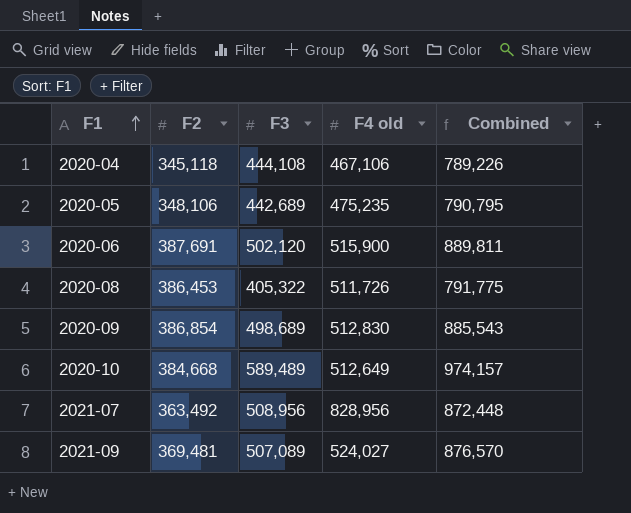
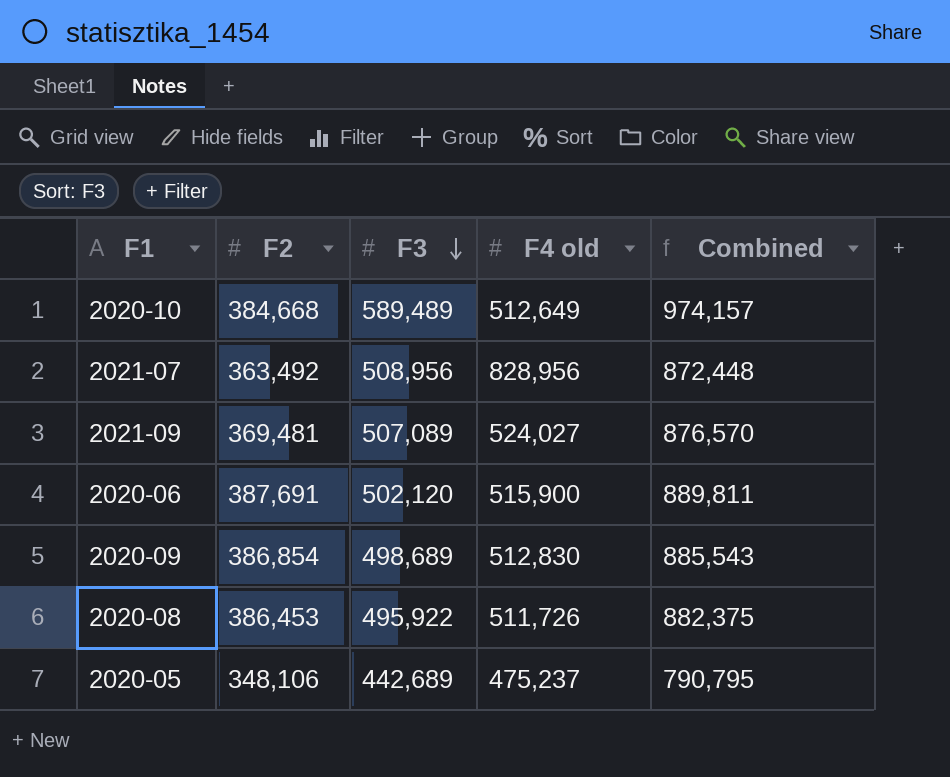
row order: F1 ascending -> F3 descending
row 2020-04: 345,118 | 444,108 | 467,106 | 789,226 -> none
2020-08 | F3: 405,322 -> 495,922
2020-08 | Combined: 791,775 -> 882,375
2020-05 | F4 old: 475,235 -> 475,237

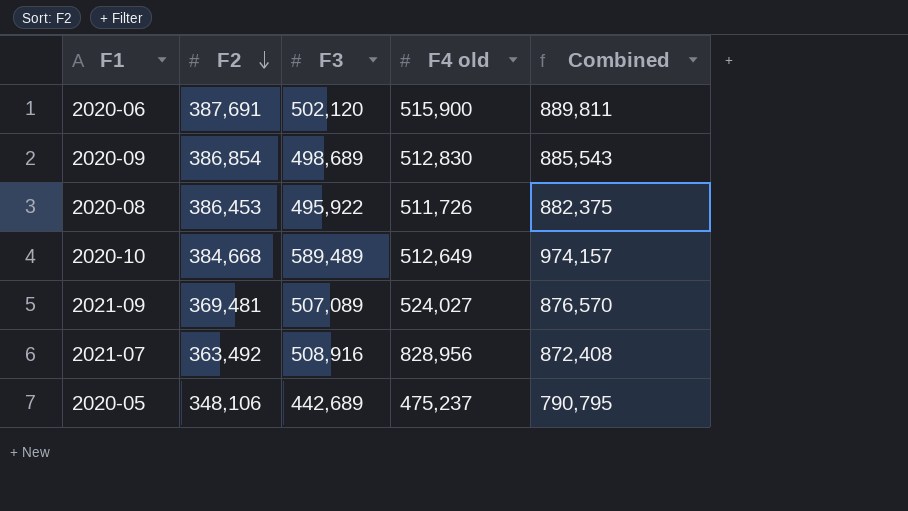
row order: F3 descending -> F2 descending
2021-07 | F3: 508,956 -> 508,916
2021-07 | Combined: 872,448 -> 872,408

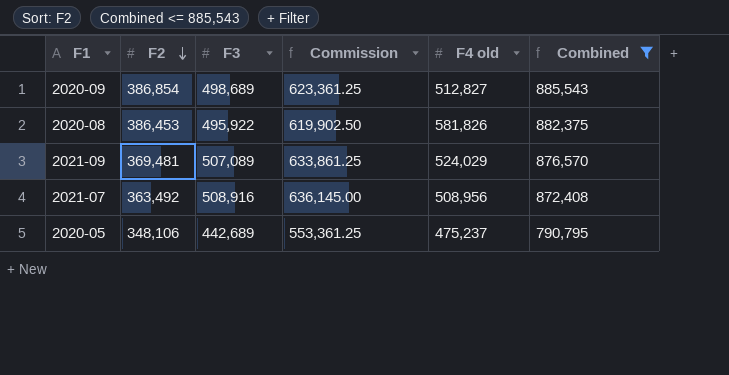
filter: none -> Combined <= 885,543
column Commission | formula: none -> [F3] * 1.25
2020-09 | F4 old: 512,830 -> 512,827
2020-08 | F4 old: 511,726 -> 581,826
2021-09 | F4 old: 524,027 -> 524,029
2021-07 | F4 old: 828,956 -> 508,956

